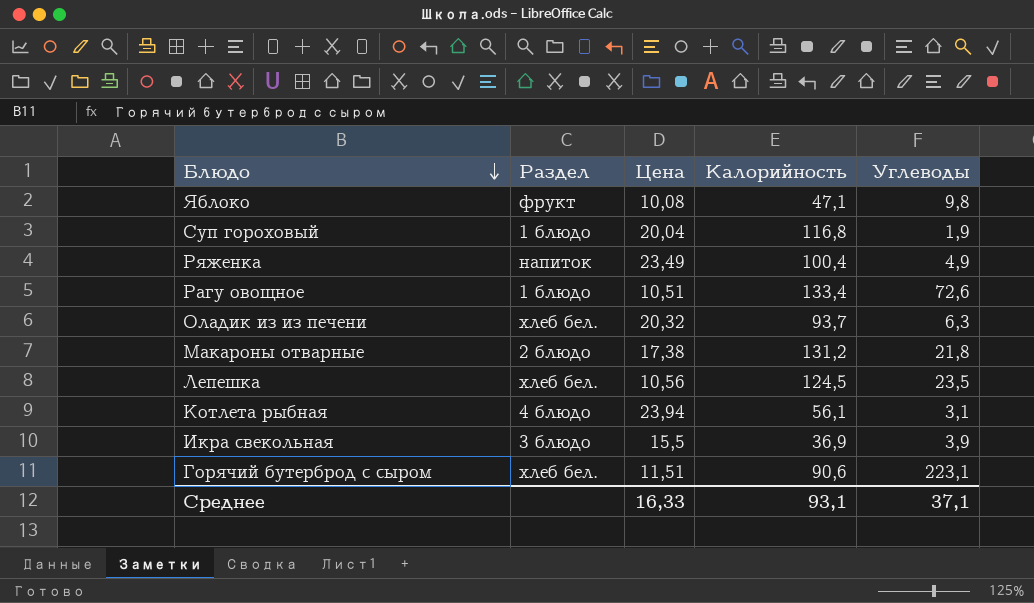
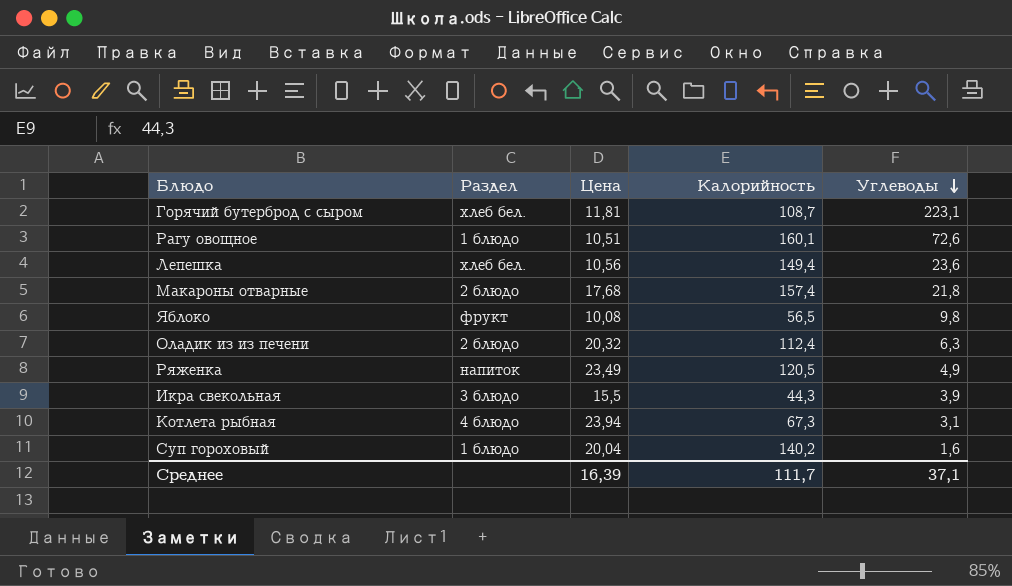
row order: Блюдо descending -> Углеводы descending
Горячий бутерброд с сыром | Цена: 11,51 -> 11,81
Горячий бутерброд с сыром | Калорийность: 90,6 -> 108,7
Рагу овощное | Калорийность: 133,4 -> 160,1
Лепешка | Калорийность: 124,5 -> 149,4
Лепешка | Углеводы: 23,5 -> 23,6
Макароны отварные | Цена: 17,38 -> 17,68
Макароны отварные | Калорийность: 131,2 -> 157,4
Яблоко | Калорийность: 47,1 -> 56,5
Оладик из из печени | Раздел: хлеб бел. -> 2 блюдо
Оладик из из печени | Калорийность: 93,7 -> 112,4
Ряженка | Калорийность: 100,4 -> 120,5
Икра свекольная | Калорийность: 36,9 -> 44,3
Котлета рыбная | Калорийность: 56,1 -> 67,3
Суп гороховый | Калорийность: 116,8 -> 140,2
Суп гороховый | Углеводы: 1,9 -> 1,6
Среднее | Цена: 16,33 -> 16,39
Среднее | Калорийность: 93,1 -> 111,7

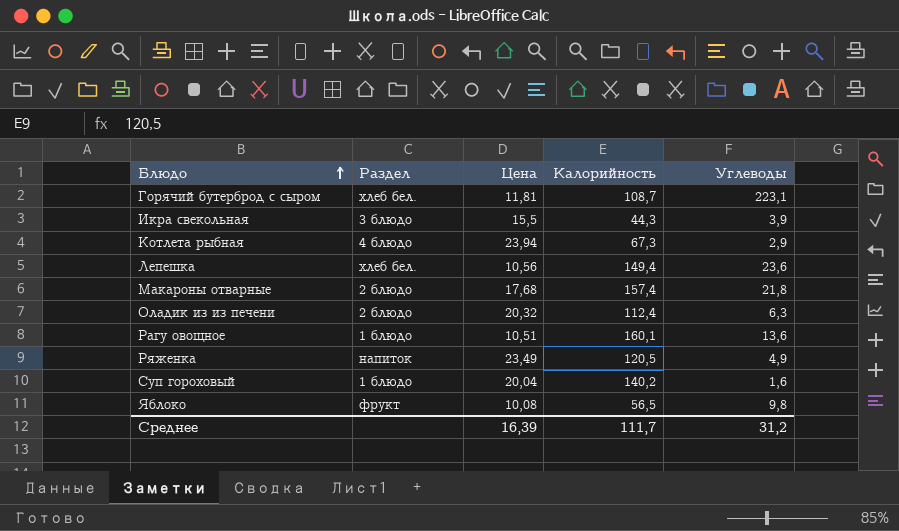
row order: Углеводы descending -> Блюдо ascending
Котлета рыбная | Углеводы: 3,1 -> 2,9
Рагу овощное | Углеводы: 72,6 -> 13,6
Среднее | Углеводы: 37,1 -> 31,2

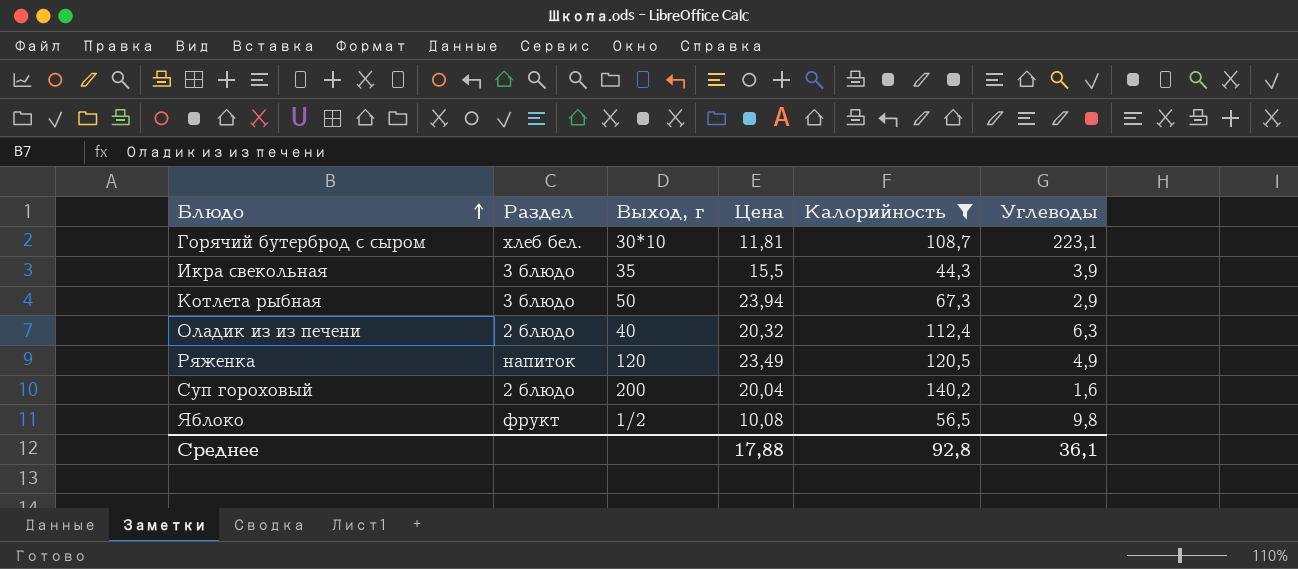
filter: none -> Калорийность <= 140,2
column Выход, г | position: none -> 3
Котлета рыбная | Раздел: 4 блюдо -> 3 блюдо
Суп гороховый | Раздел: 1 блюдо -> 2 блюдо
Среднее | Цена: 16,39 -> 17,88
Среднее | Калорийность: 111,7 -> 92,8
Среднее | Углеводы: 31,2 -> 36,1

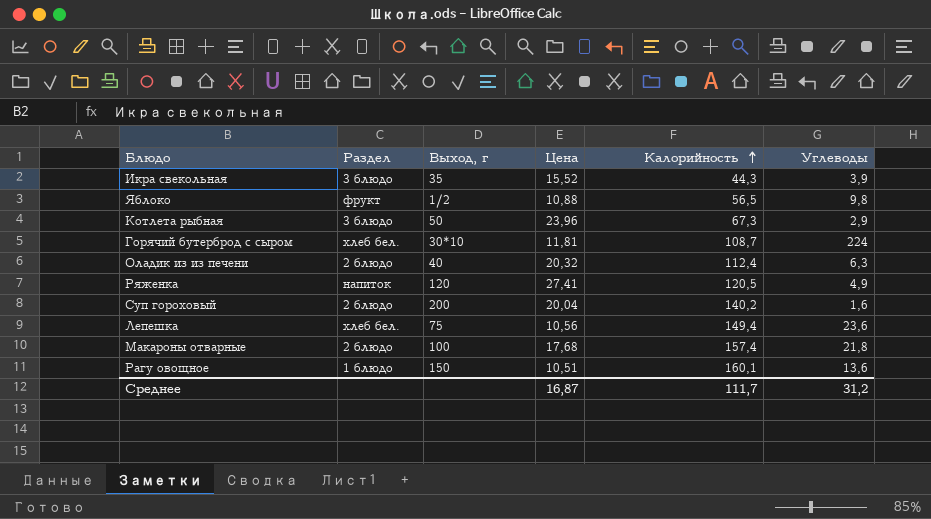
filter: Калорийность <= 140,2 -> none
row order: Блюдо ascending -> Калорийность ascending
Икра свекольная | Цена: 15,5 -> 15,52
Яблоко | Цена: 10,08 -> 10,88
Котлета рыбная | Цена: 23,94 -> 23,96
Горячий бутерброд с сыром | Углеводы: 223,1 -> 224
Ряженка | Цена: 23,49 -> 27,41
Среднее | Цена: 17,88 -> 16,87
Среднее | Калорийность: 92,8 -> 111,7
Среднее | Углеводы: 36,1 -> 31,2

